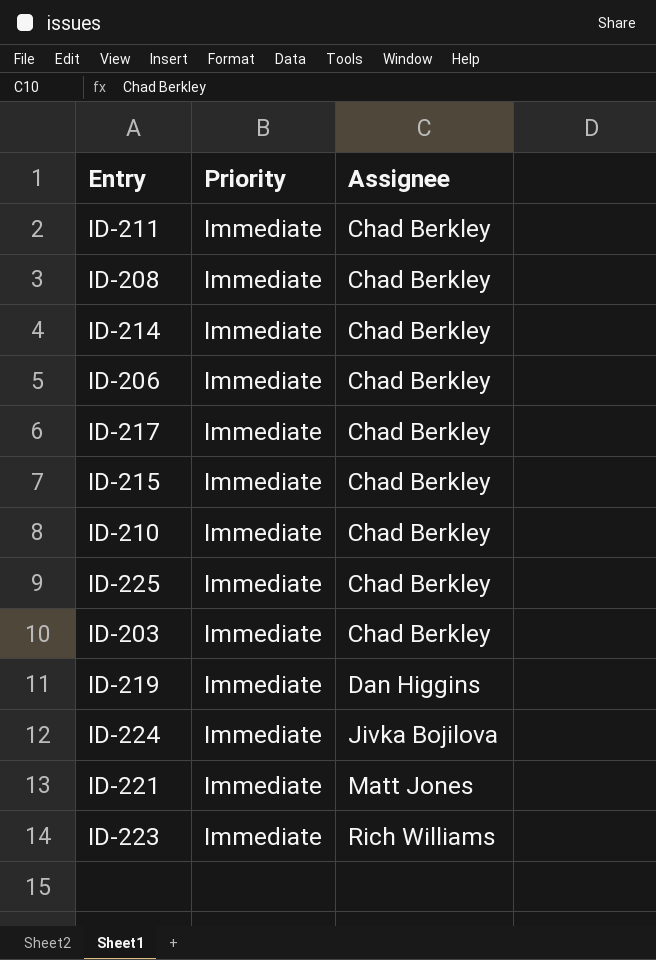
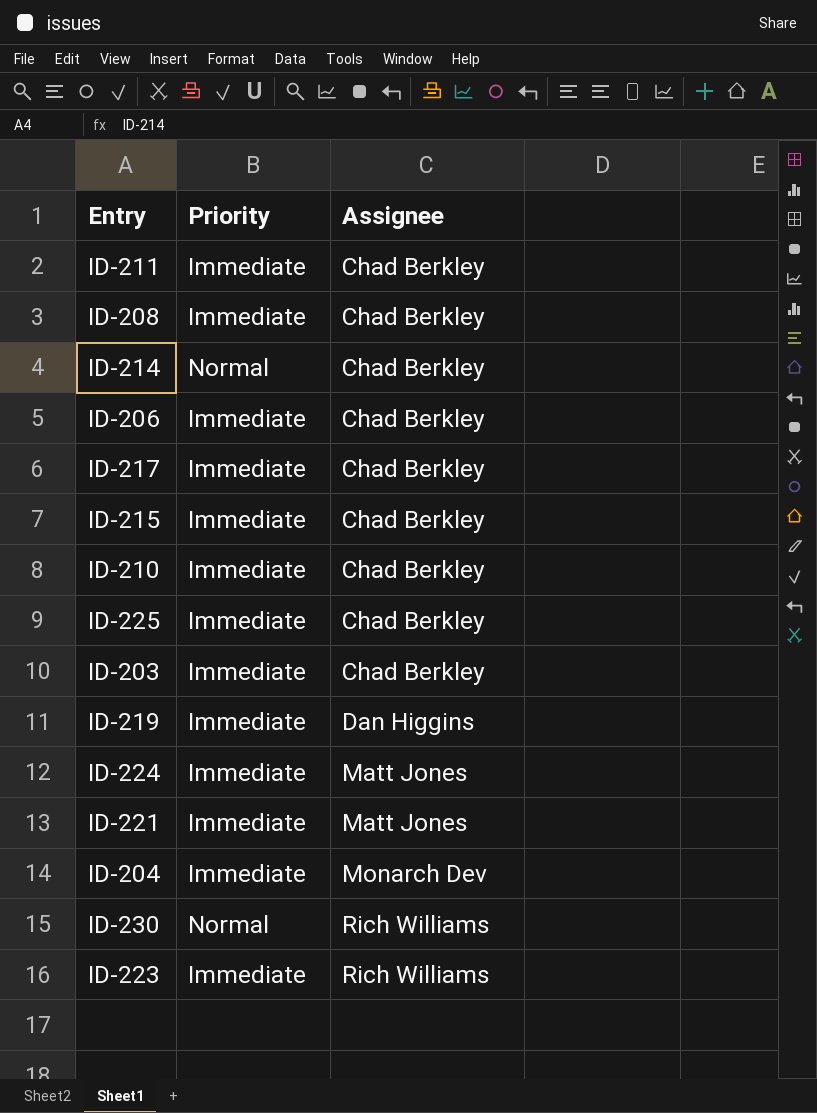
ID-214 | Priority: Immediate -> Normal
ID-224 | Assignee: Jivka Bojilova -> Matt Jones
row ID-204: none -> Immediate | Monarch Dev
row ID-230: none -> Normal | Rich Williams

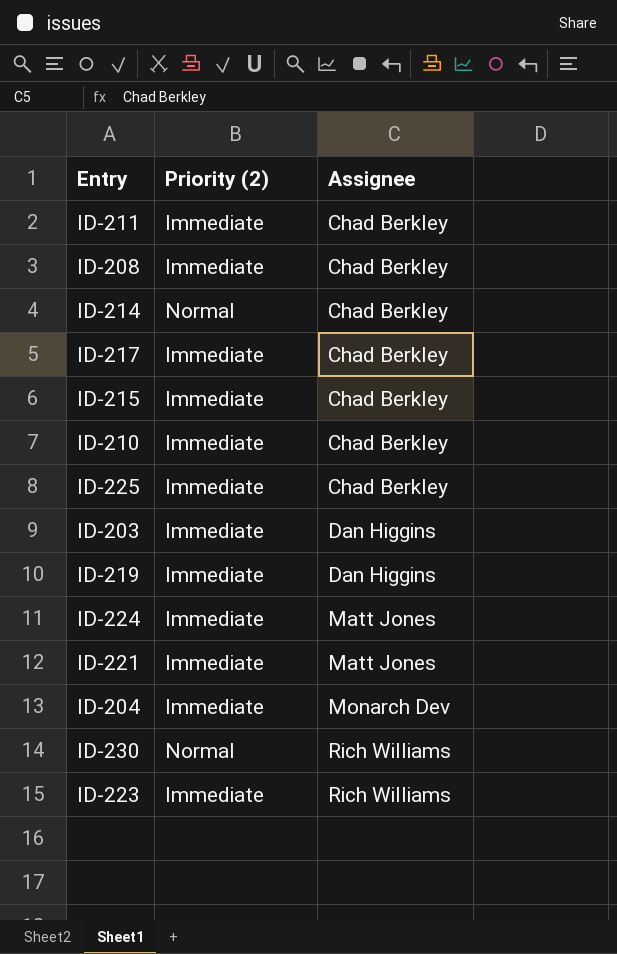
column name: Priority -> Priority (2)
row ID-206: Immediate | Chad Berkley -> none
ID-203 | Assignee: Chad Berkley -> Dan Higgins

